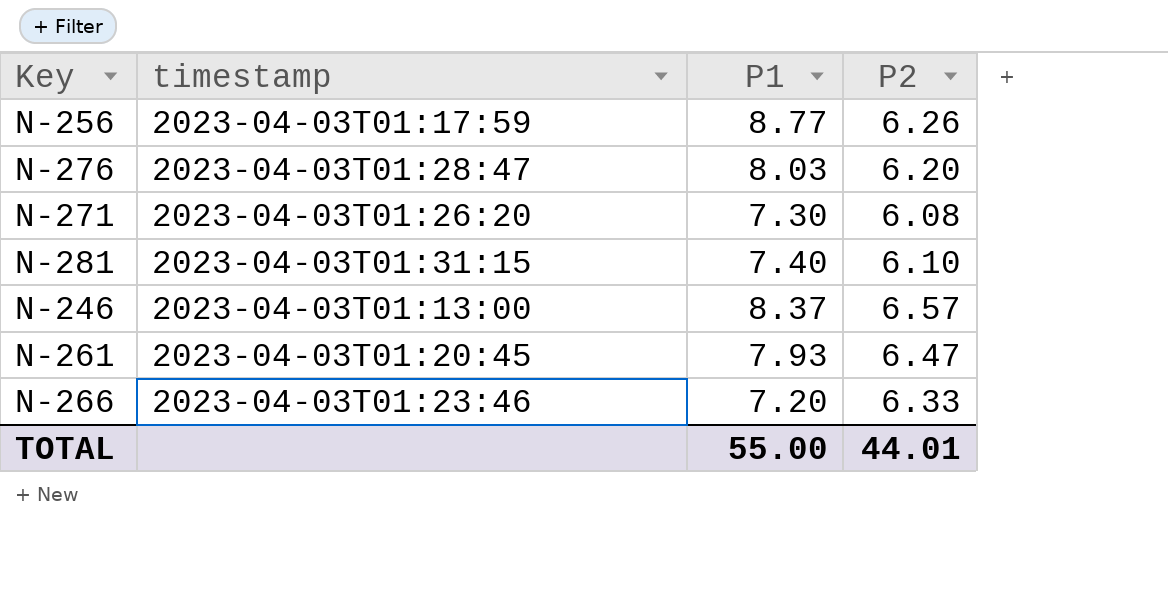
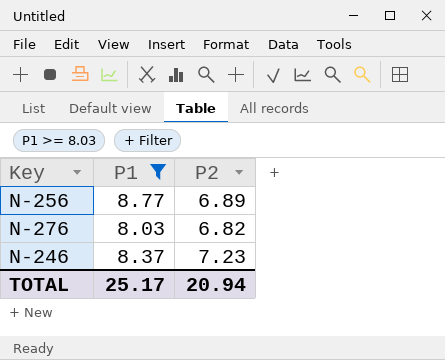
filter: none -> P1 >= 8.03
column timestamp | position: 2 -> none
N-256 | P2: 6.26 -> 6.89
N-276 | P2: 6.20 -> 6.82
N-246 | P2: 6.57 -> 7.23
TOTAL | P1: 55.00 -> 25.17
TOTAL | P2: 44.01 -> 20.94

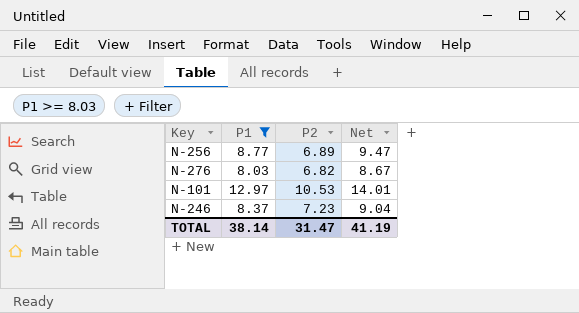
column Net | formula: none -> [P1] * 1.08
row N-101: none -> 12.97 | 10.53 | 14.01
TOTAL | P1: 25.17 -> 38.14
TOTAL | P2: 20.94 -> 31.47

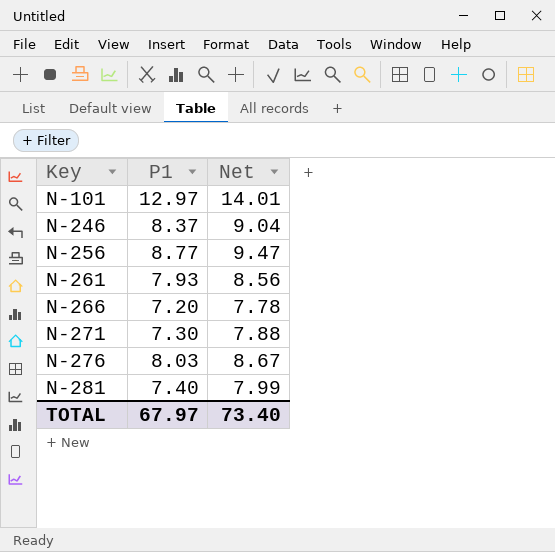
filter: P1 >= 8.03 -> none
row order: none -> Key ascending
column P2 | position: 3 -> none
TOTAL | P1: 38.14 -> 67.97
TOTAL | Net: 41.19 -> 73.40

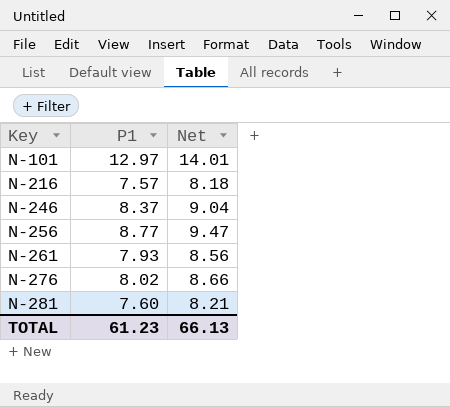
row N-266: 7.20 | 7.78 -> none
row N-271: 7.30 | 7.88 -> none
row N-216: none -> 7.57 | 8.18
N-276 | P1: 8.03 -> 8.02
N-276 | Net: 8.67 -> 8.66
N-281 | P1: 7.40 -> 7.60
N-281 | Net: 7.99 -> 8.21
TOTAL | P1: 67.97 -> 61.23
TOTAL | Net: 73.40 -> 66.13

